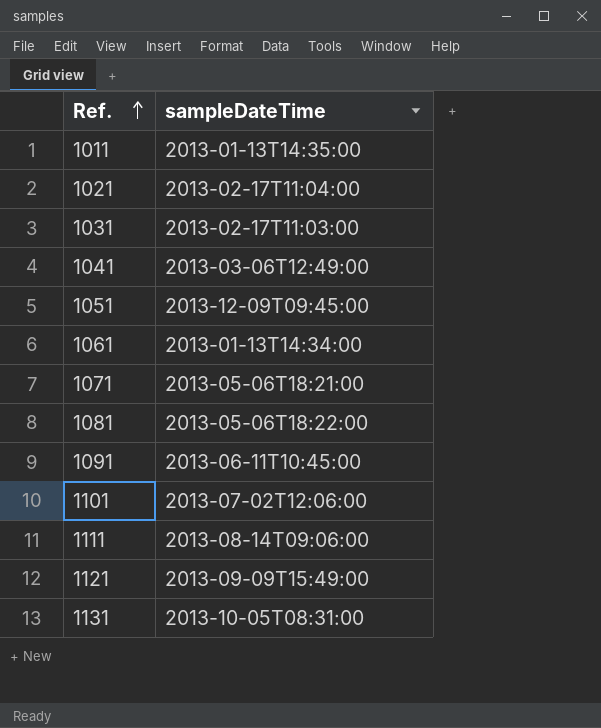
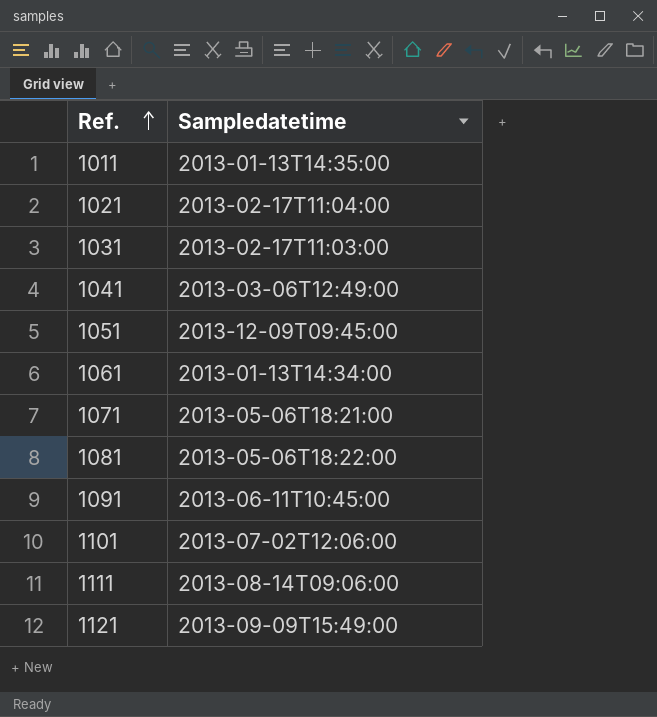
column name: sampleDateTime -> Sampledatetime
row 1131: 2013-10-05T08:31:00 -> none

